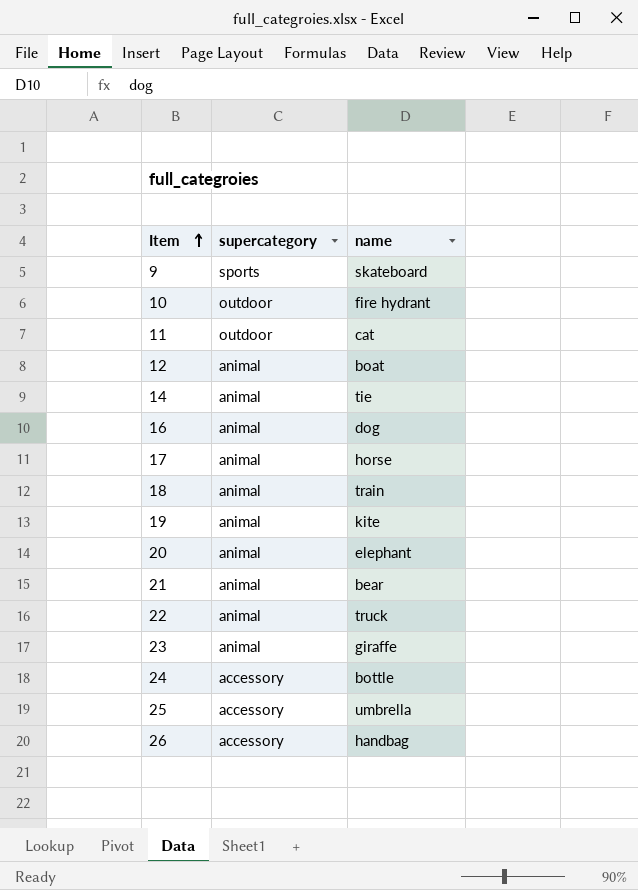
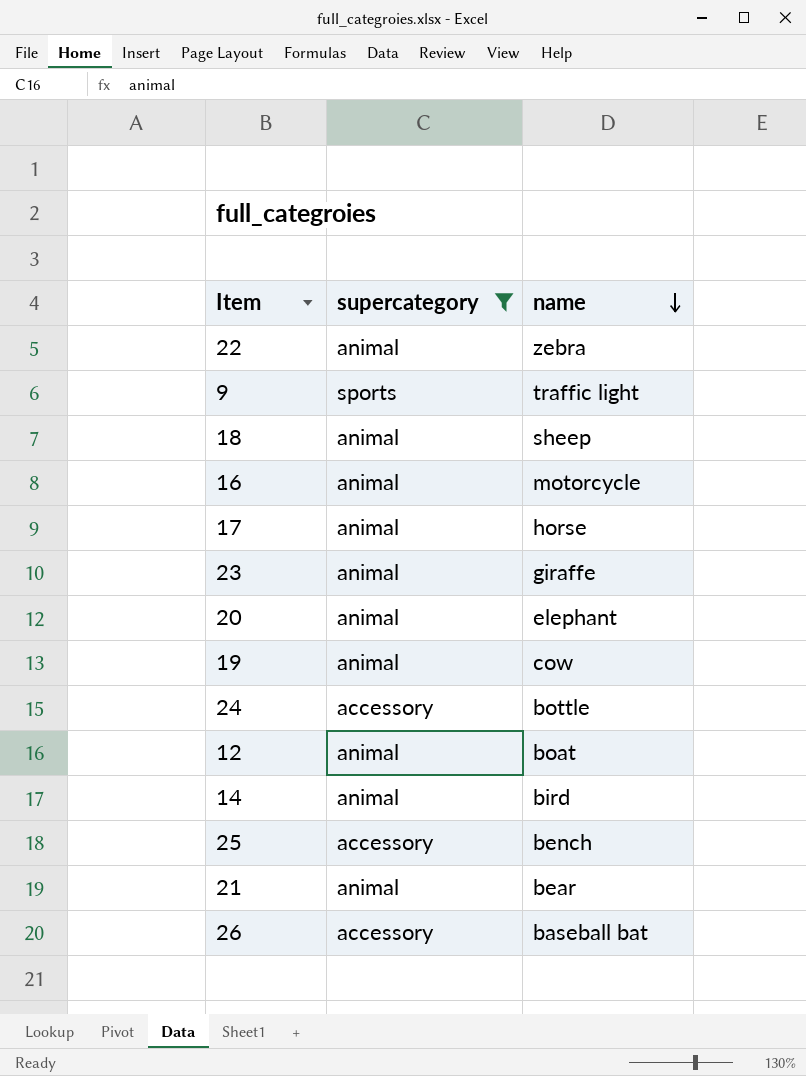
filter: none -> supercategory != outdoor
row order: Item ascending -> name descending
22 | name: truck -> zebra
9 | name: skateboard -> traffic light
18 | name: train -> sheep
16 | name: dog -> motorcycle
19 | name: kite -> cow
14 | name: tie -> bird
25 | name: umbrella -> bench
26 | name: handbag -> baseball bat

